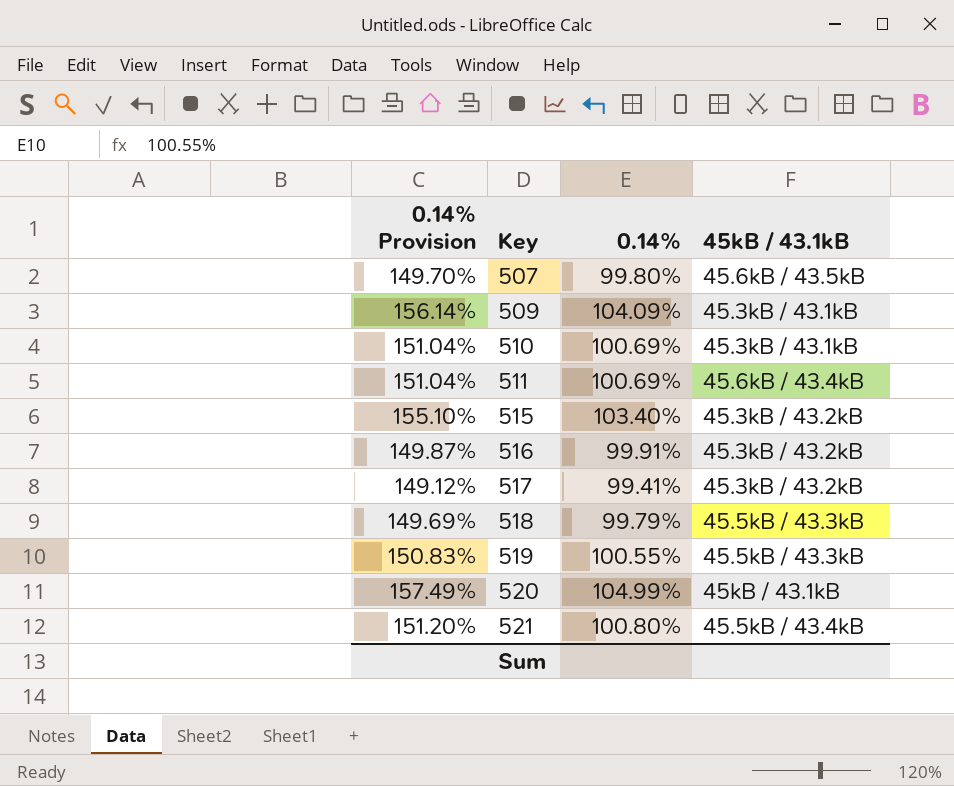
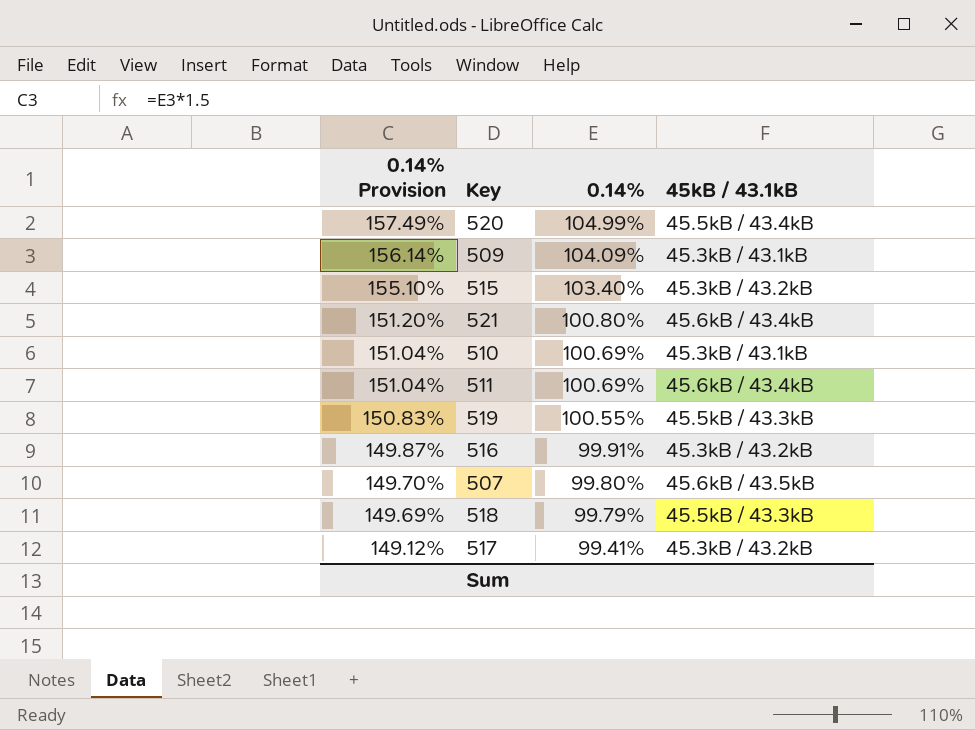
row order: Key ascending -> 0.14% Provision descending
520 | 45kB / 43.1kB: 45kB / 43.1kB -> 45.5kB / 43.4kB
521 | 45kB / 43.1kB: 45.5kB / 43.4kB -> 45.6kB / 43.4kB

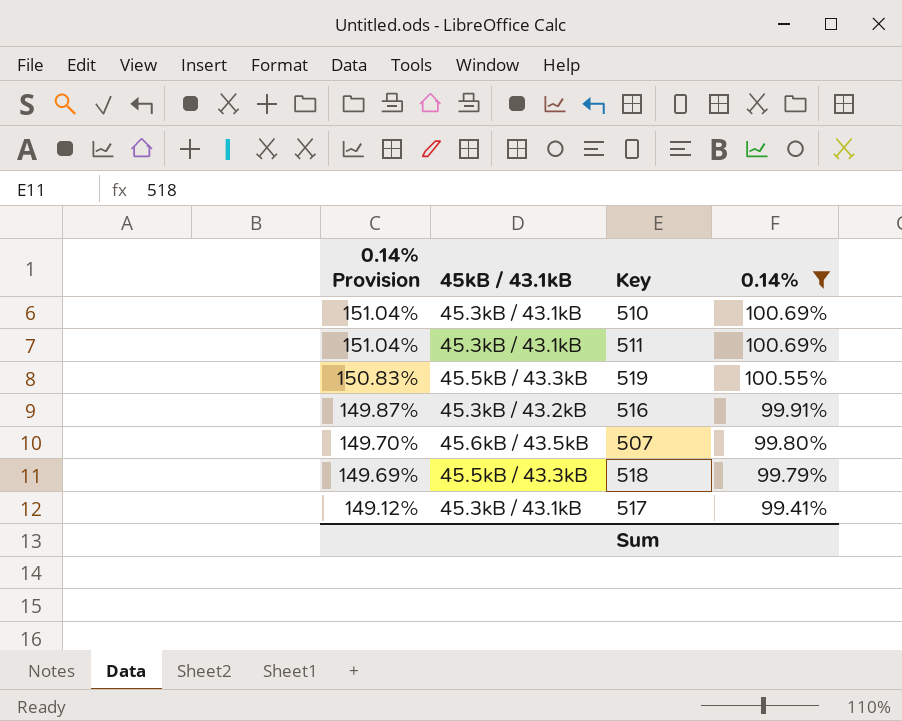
filter: none -> 0.14% <= 100.69%
column 45kB / 43.1kB | position: 4 -> 2
511 | 45kB / 43.1kB: 45.6kB / 43.4kB -> 45.3kB / 43.1kB
517 | 45kB / 43.1kB: 45.3kB / 43.2kB -> 45.3kB / 43.1kB

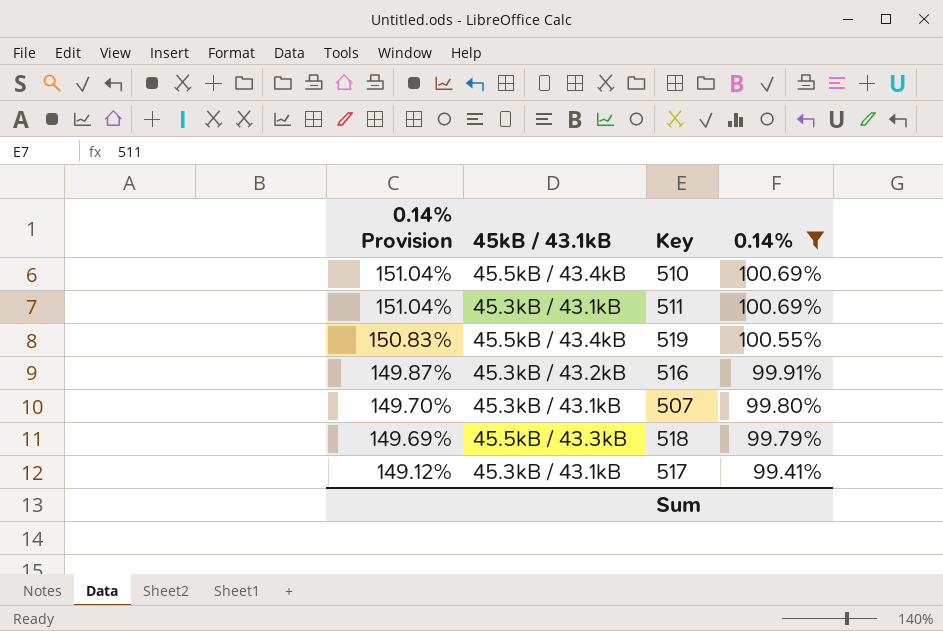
510 | 45kB / 43.1kB: 45.3kB / 43.1kB -> 45.5kB / 43.4kB
519 | 45kB / 43.1kB: 45.5kB / 43.3kB -> 45.5kB / 43.4kB
507 | 45kB / 43.1kB: 45.6kB / 43.5kB -> 45.3kB / 43.1kB

